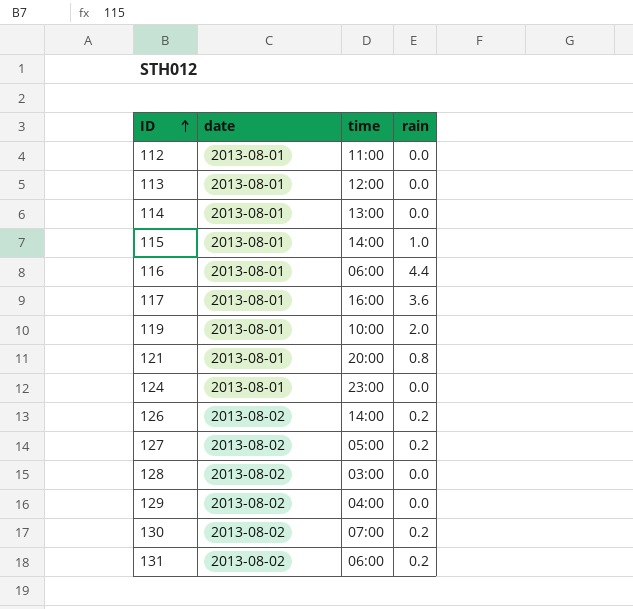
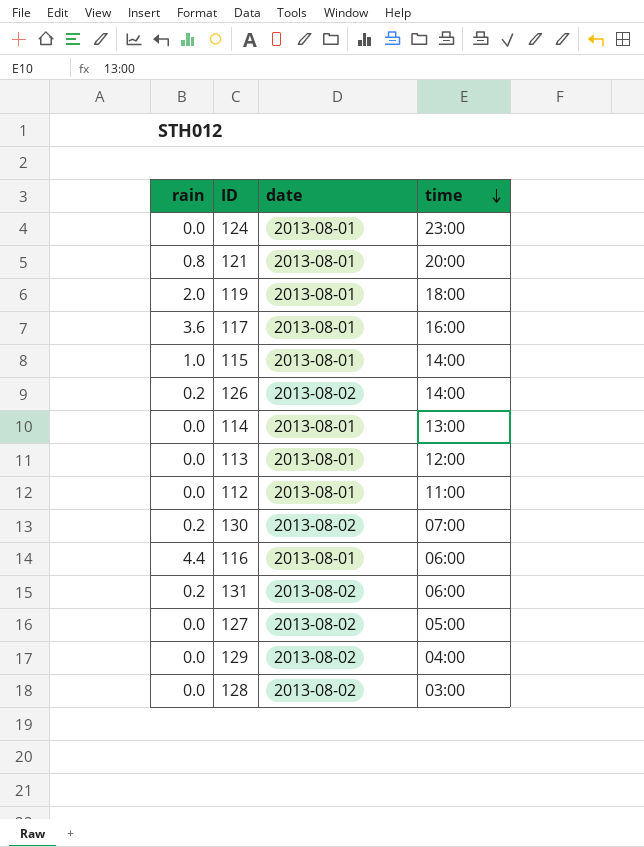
row order: ID ascending -> time descending
column rain | position: 4 -> 1
119 | time: 10:00 -> 18:00
127 | rain: 0.2 -> 0.0

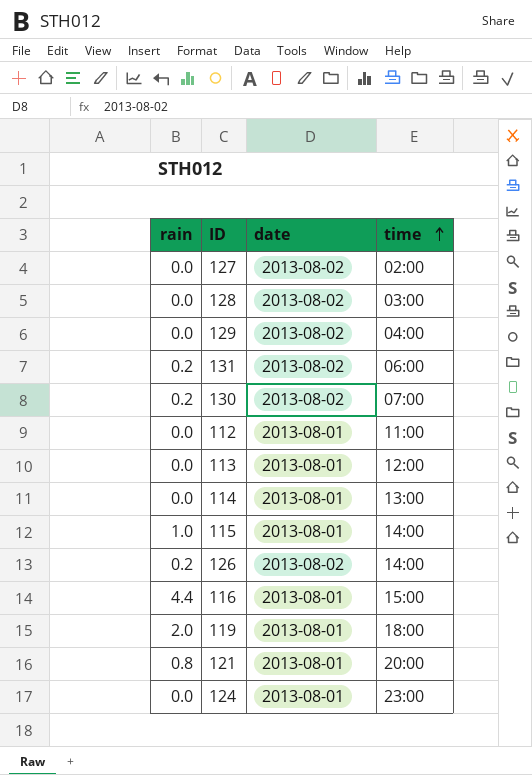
row order: time descending -> time ascending
row 117: 3.6 | 2013-08-01 | 16:00 -> none
127 | time: 05:00 -> 02:00
116 | time: 06:00 -> 15:00

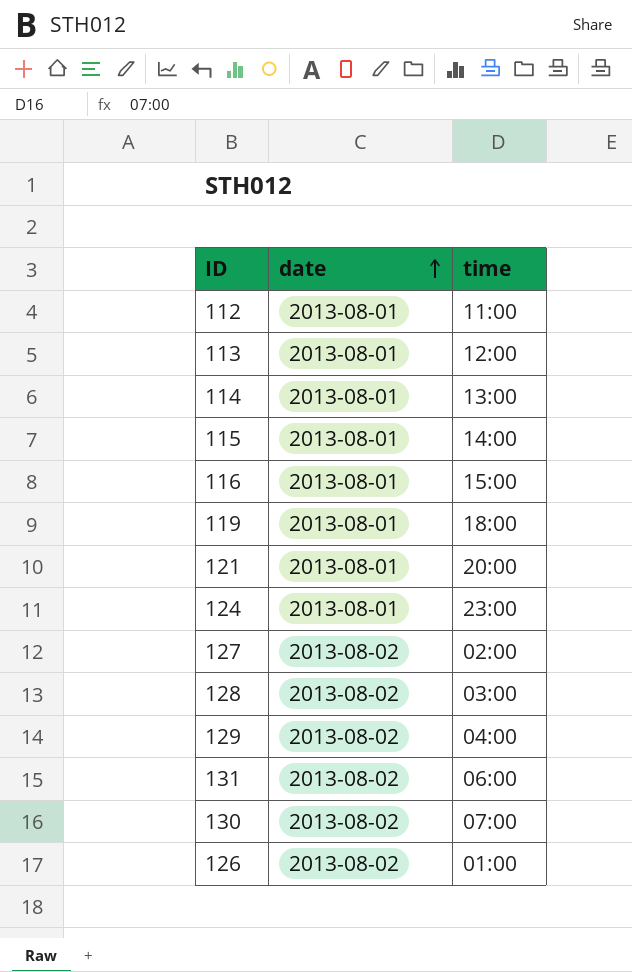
row order: time ascending -> date ascending
column rain | position: 1 -> none
126 | time: 14:00 -> 01:00

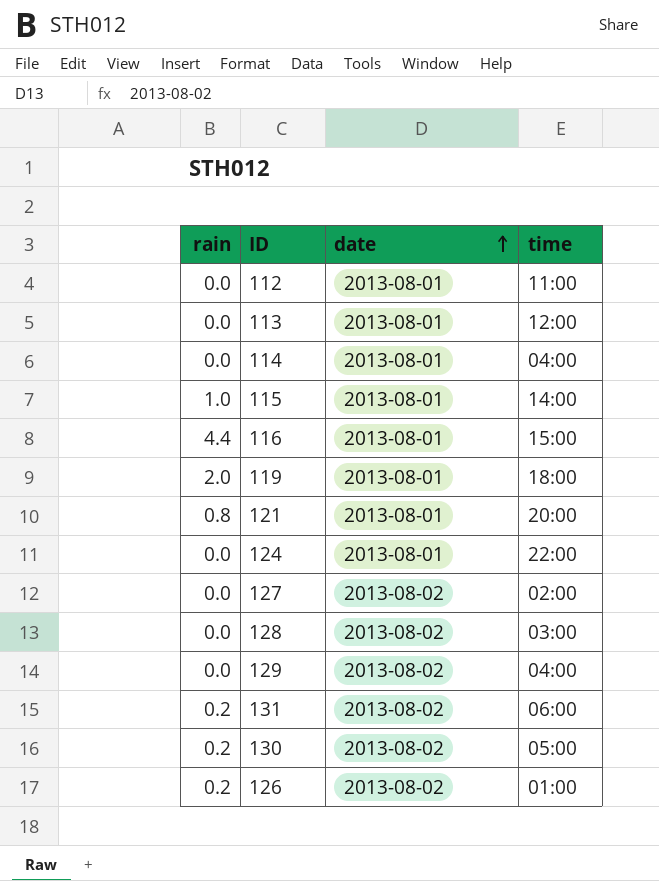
column rain | position: none -> 1
114 | time: 13:00 -> 04:00
124 | time: 23:00 -> 22:00
130 | time: 07:00 -> 05:00

